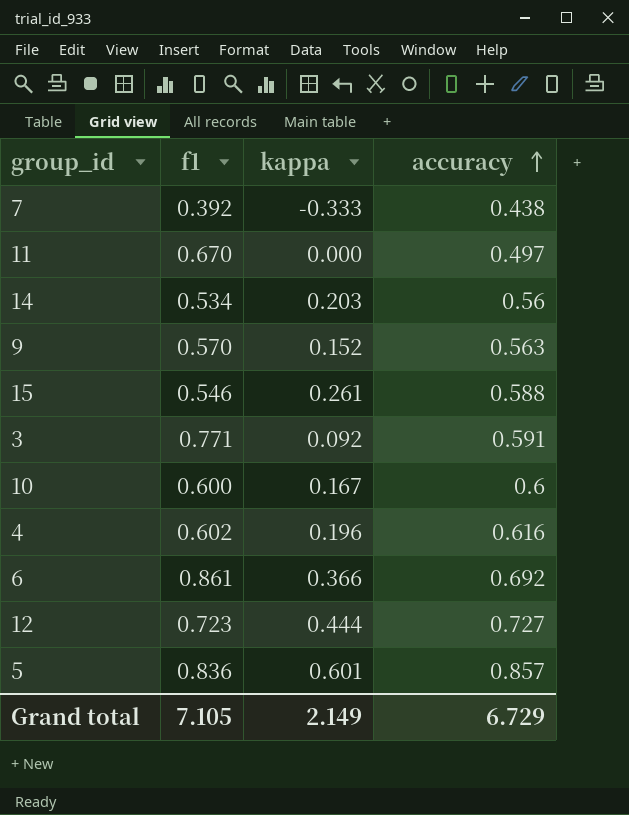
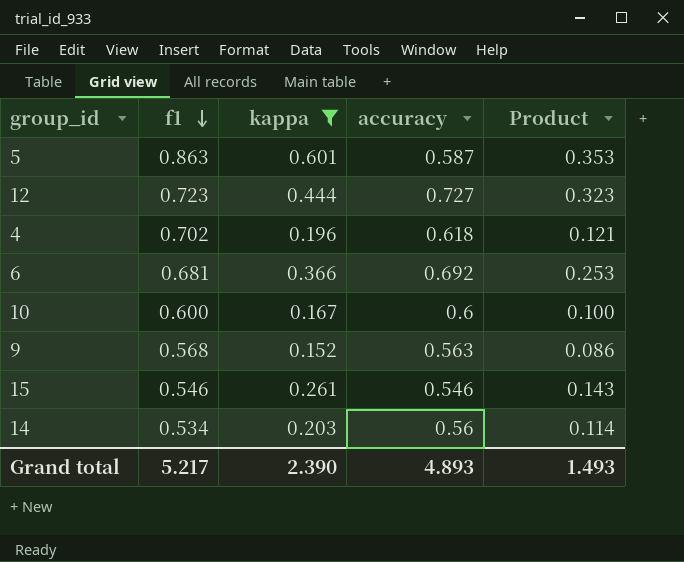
filter: none -> kappa >= 0.152
row order: accuracy ascending -> f1 descending
column Product | formula: none -> [kappa] * [accuracy]
5 | f1: 0.836 -> 0.863
5 | accuracy: 0.857 -> 0.587
4 | f1: 0.602 -> 0.702
4 | accuracy: 0.616 -> 0.618
6 | f1: 0.861 -> 0.681
9 | f1: 0.570 -> 0.568
15 | accuracy: 0.588 -> 0.546
Grand total | f1: 7.105 -> 5.217
Grand total | kappa: 2.149 -> 2.390
Grand total | accuracy: 6.729 -> 4.893

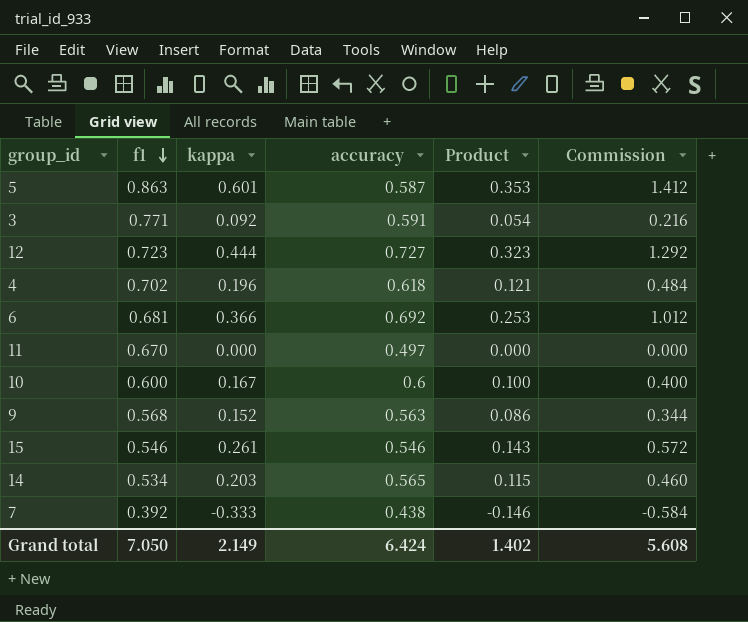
filter: kappa >= 0.152 -> none
column Commission | formula: none -> [Product] * 4
14 | accuracy: 0.56 -> 0.565
14 | Product: 0.114 -> 0.115
Grand total | f1: 5.217 -> 7.050
Grand total | kappa: 2.390 -> 2.149
Grand total | accuracy: 4.893 -> 6.424
Grand total | Product: 1.493 -> 1.402

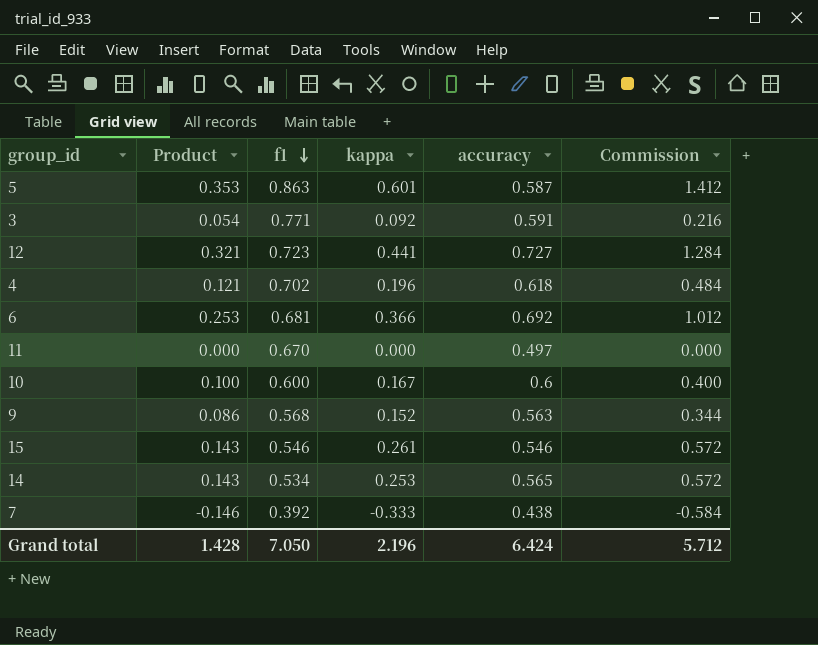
column Product | position: 5 -> 2
12 | Product: 0.323 -> 0.321
12 | kappa: 0.444 -> 0.441
12 | Commission: 1.292 -> 1.284
14 | Product: 0.115 -> 0.143
14 | kappa: 0.203 -> 0.253
14 | Commission: 0.460 -> 0.572
Grand total | Product: 1.402 -> 1.428
Grand total | kappa: 2.149 -> 2.196
Grand total | Commission: 5.608 -> 5.712

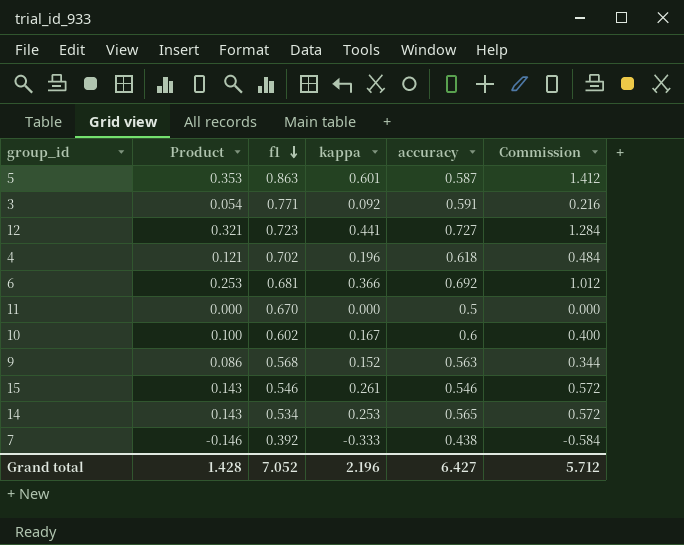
11 | accuracy: 0.497 -> 0.5
10 | f1: 0.600 -> 0.602
Grand total | f1: 7.050 -> 7.052
Grand total | accuracy: 6.424 -> 6.427

